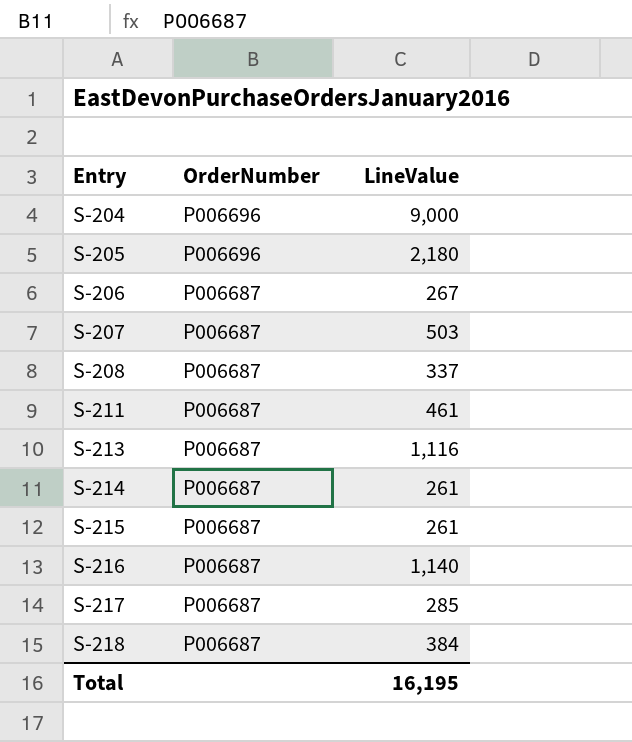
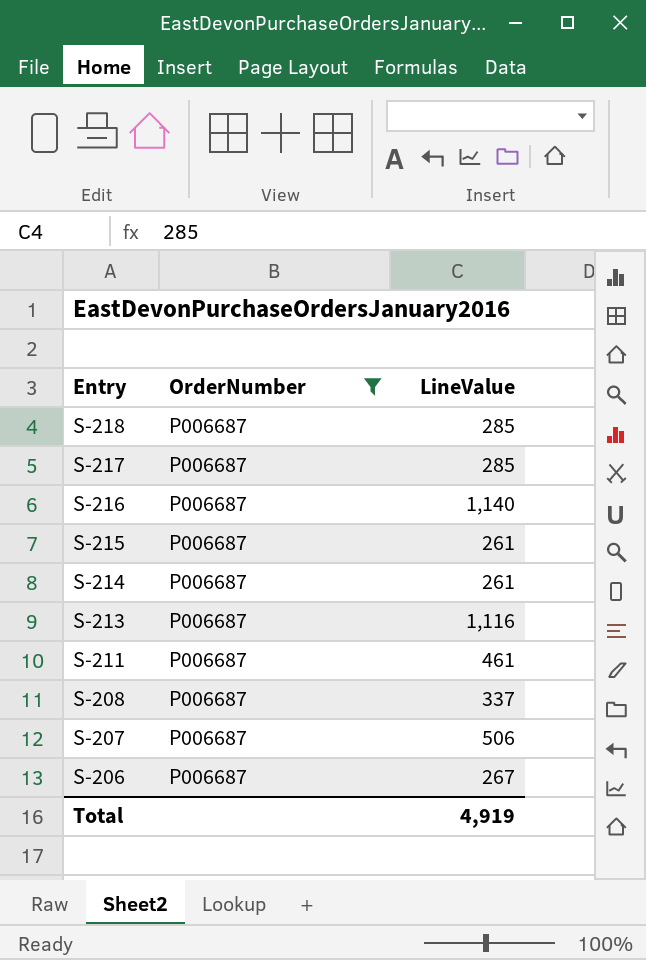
filter: none -> OrderNumber = P006687
row order: Entry ascending -> Entry descending
S-218 | LineValue: 384 -> 285
S-207 | LineValue: 503 -> 506
Total | LineValue: 16,195 -> 4,919

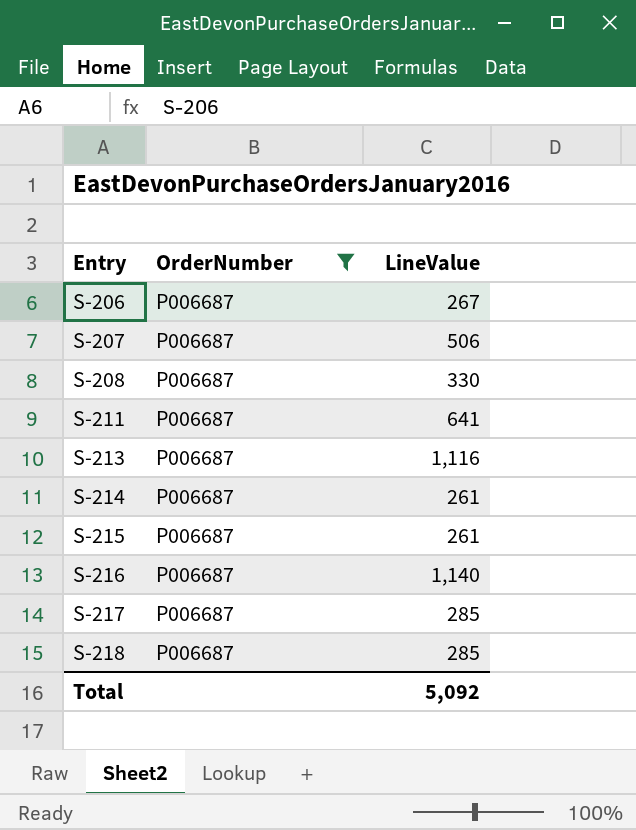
row order: Entry descending -> Entry ascending
S-208 | LineValue: 337 -> 330
S-211 | LineValue: 461 -> 641
Total | LineValue: 4,919 -> 5,092

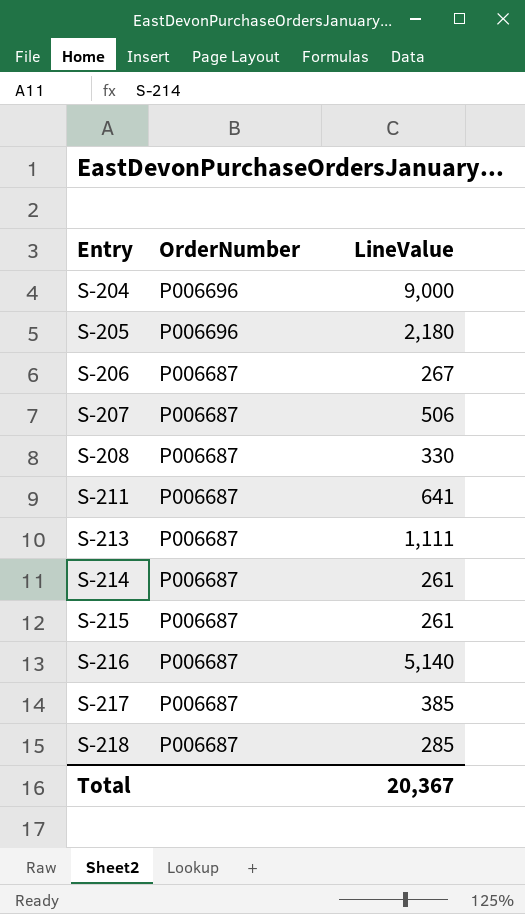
filter: OrderNumber = P006687 -> none
S-213 | LineValue: 1,116 -> 1,111
S-216 | LineValue: 1,140 -> 5,140
S-217 | LineValue: 285 -> 385
Total | LineValue: 5,092 -> 20,367

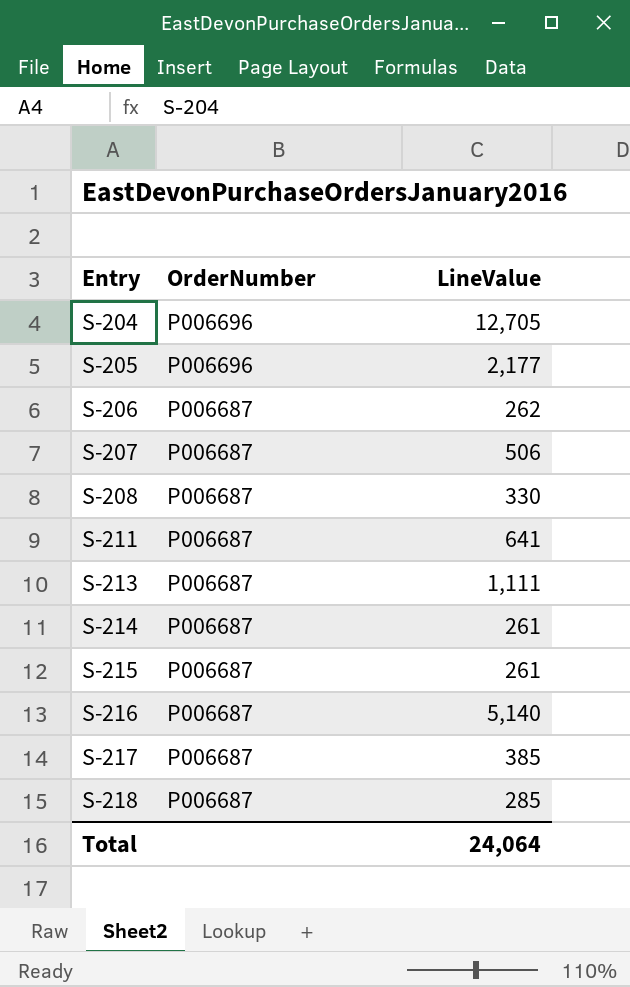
S-204 | LineValue: 9,000 -> 12,705
S-205 | LineValue: 2,180 -> 2,177
S-206 | LineValue: 267 -> 262
Total | LineValue: 20,367 -> 24,064

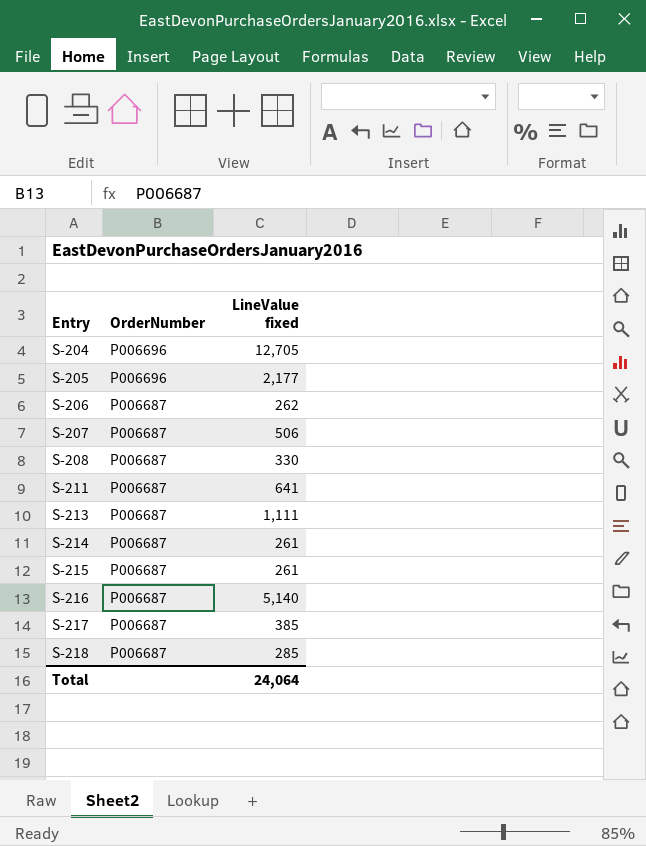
column name: LineValue -> LineValue fixed

